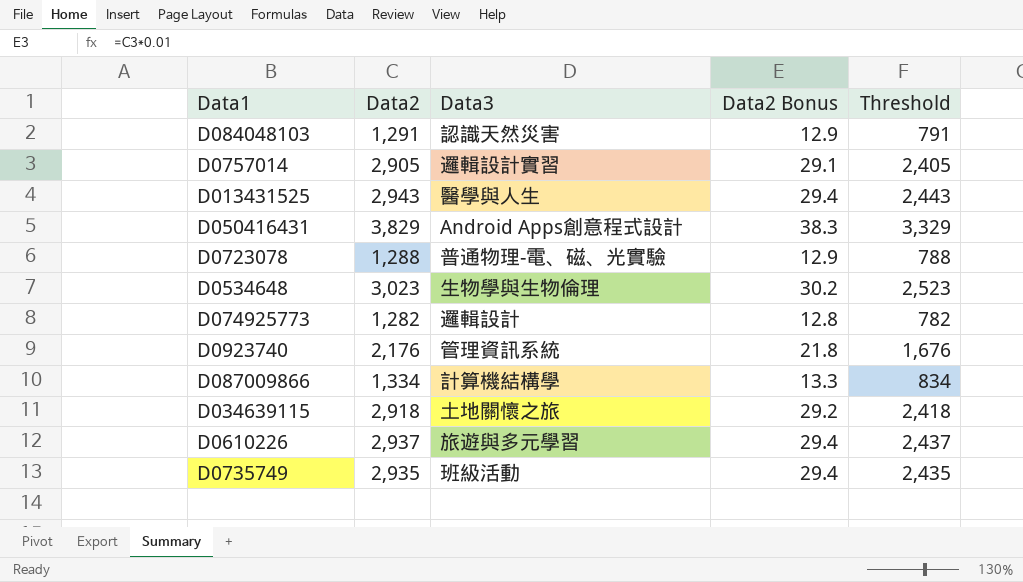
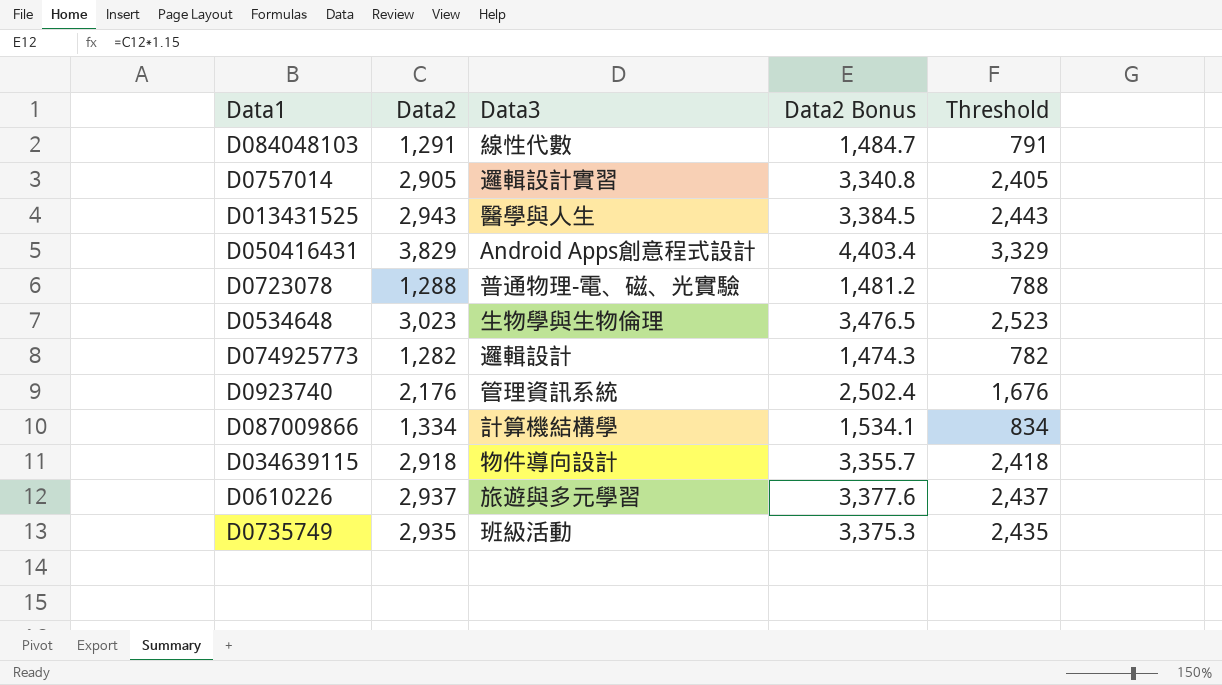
column Data2 Bonus | formula: [Data2] * 0.01 -> [Data2] * 1.15
D084048103 | Data3: 認識天然災害 -> 線性代數
D034639115 | Data3: 土地關懷之旅 -> 物件導向設計

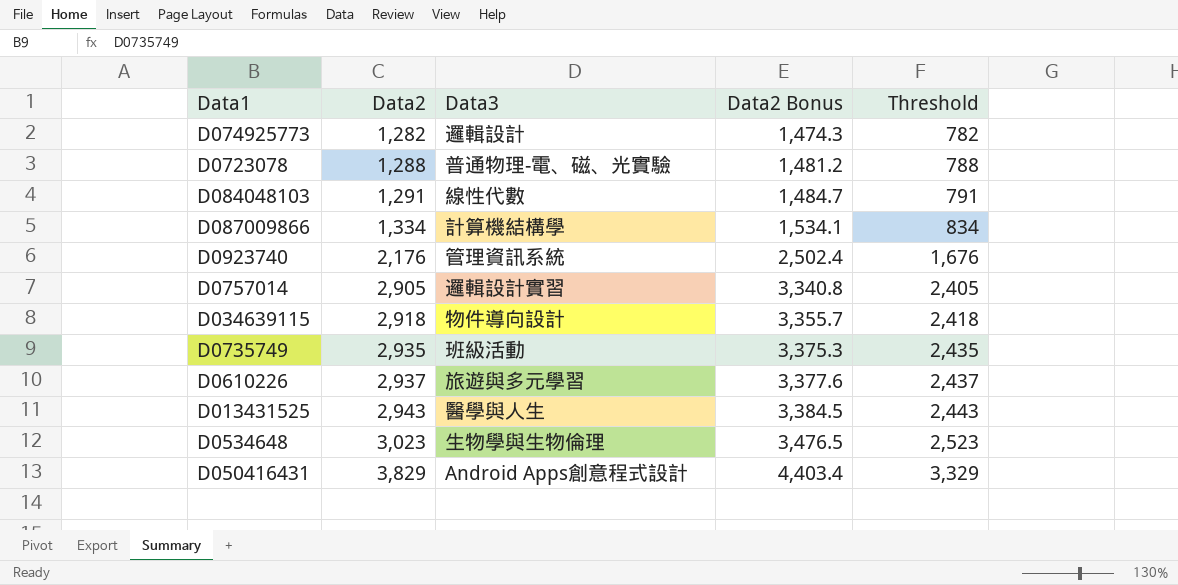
row order: none -> Data2 ascending

